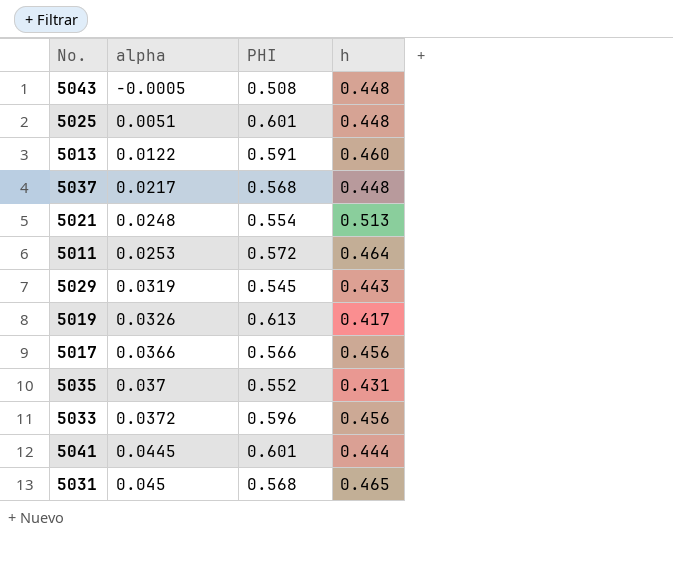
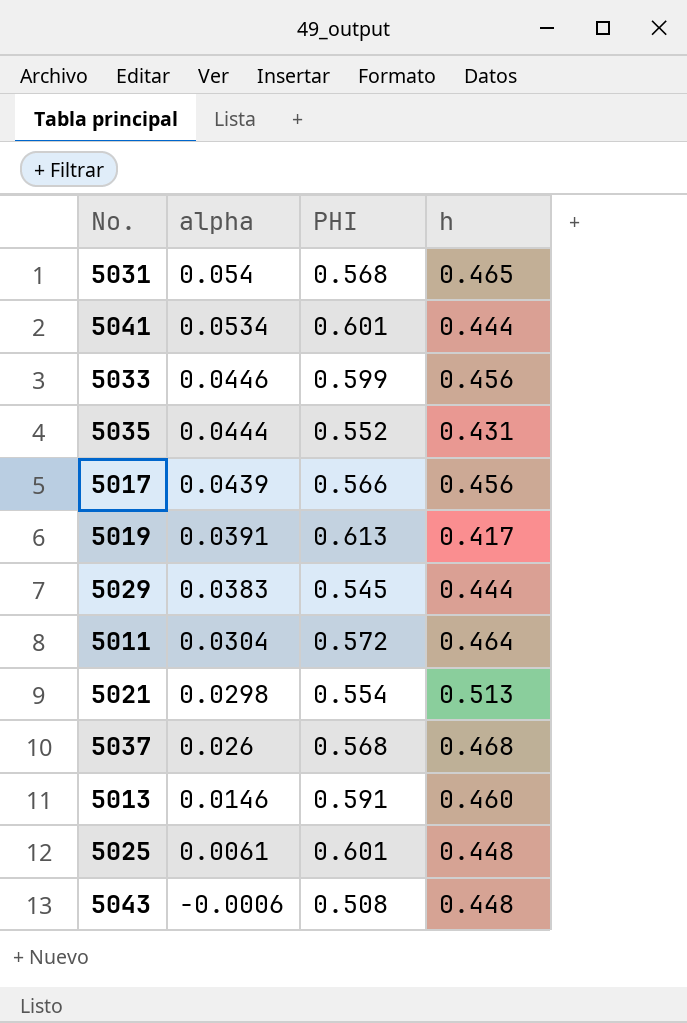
row order: alpha ascending -> alpha descending
5031 | alpha: 0.045 -> 0.054
5041 | alpha: 0.0445 -> 0.0534
5033 | alpha: 0.0372 -> 0.0446
5033 | PHI: 0.596 -> 0.599
5035 | alpha: 0.037 -> 0.0444
5017 | alpha: 0.0366 -> 0.0439
5019 | alpha: 0.0326 -> 0.0391
5029 | alpha: 0.0319 -> 0.0383
5029 | h: 0.443 -> 0.444
5011 | alpha: 0.0253 -> 0.0304
5021 | alpha: 0.0248 -> 0.0298
5037 | alpha: 0.0217 -> 0.026
5037 | h: 0.448 -> 0.468
5013 | alpha: 0.0122 -> 0.0146
5025 | alpha: 0.0051 -> 0.0061
5043 | alpha: -0.0005 -> -0.0006

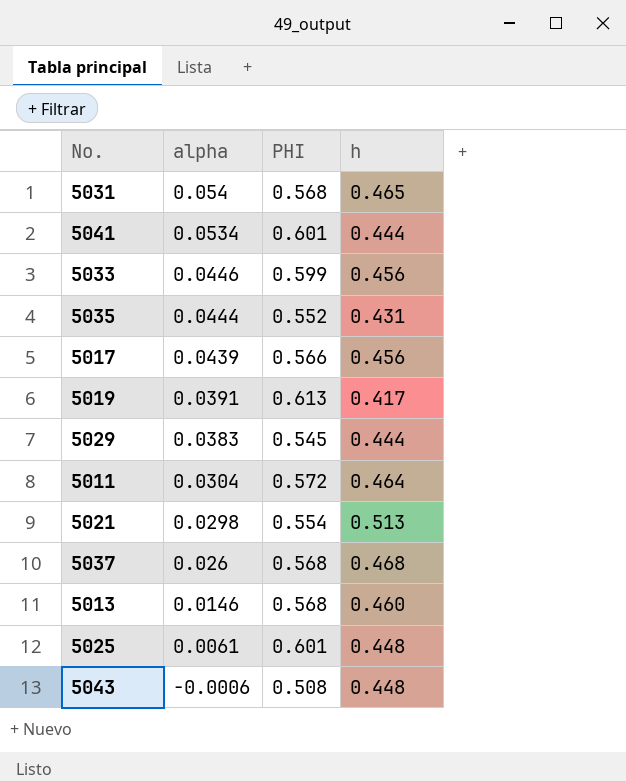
5013 | PHI: 0.591 -> 0.568

